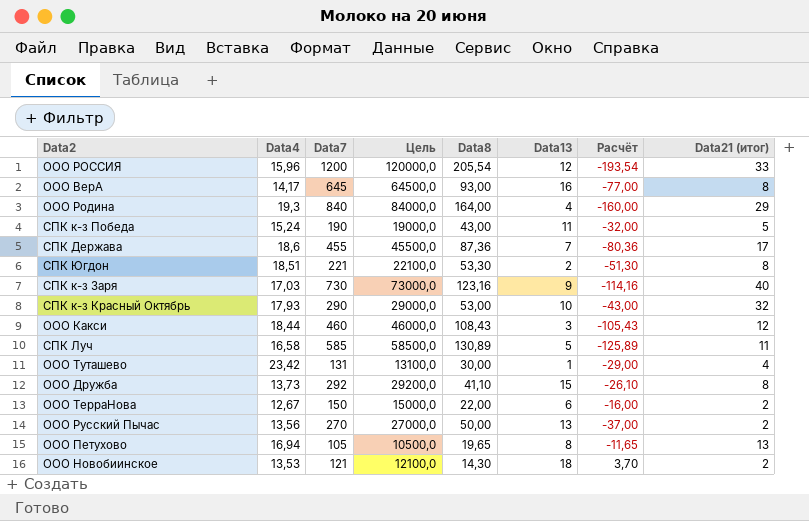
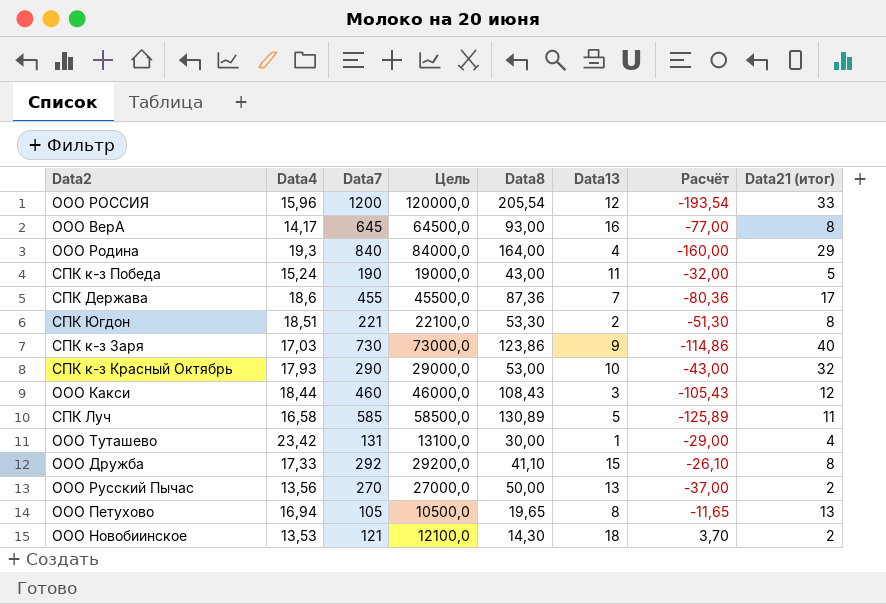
row ООО ТерраНова: 12,67 | 150 | 15000,0 | 22,00 | 6 | -16,00 | 2 -> none
СПК к-з Заря | Data8: 123,16 -> 123,86
СПК к-з Заря | Расчёт: -114,16 -> -114,86
ООО Дружба | Data4: 13,73 -> 17,33

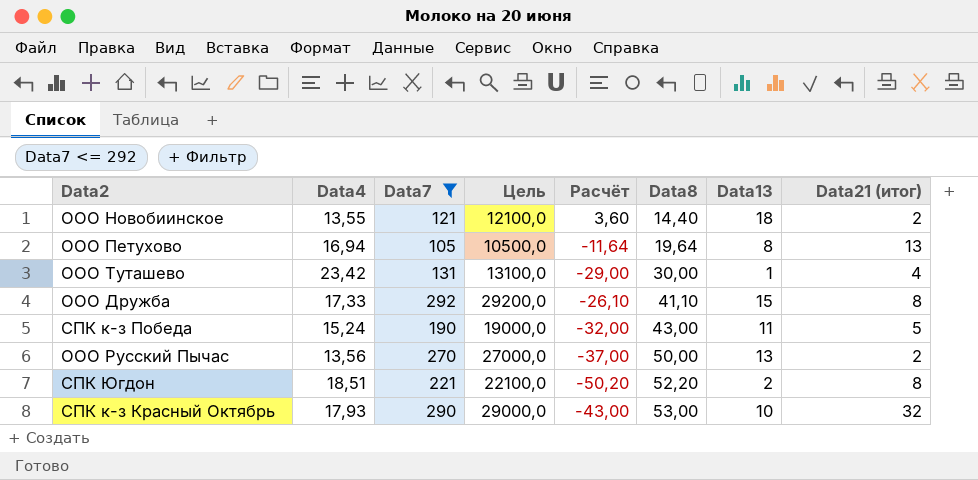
filter: none -> Data7 <= 292
row order: none -> Data8 ascending
column Расчёт | position: 7 -> 5
ООО Новобиинское | Data4: 13,53 -> 13,55
ООО Новобиинское | Расчёт: 3,70 -> 3,60
ООО Новобиинское | Data8: 14,30 -> 14,40
ООО Петухово | Расчёт: -11,65 -> -11,64
ООО Петухово | Data8: 19,65 -> 19,64
СПК Югдон | Расчёт: -51,30 -> -50,20
СПК Югдон | Data8: 53,30 -> 52,20

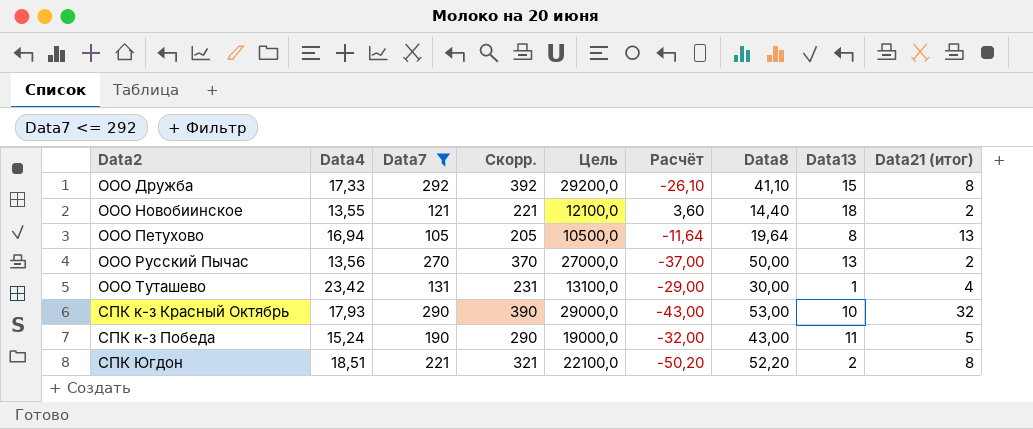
row order: Data8 ascending -> Data2 ascending
column Скорр. | formula: none -> [Data7] + 100

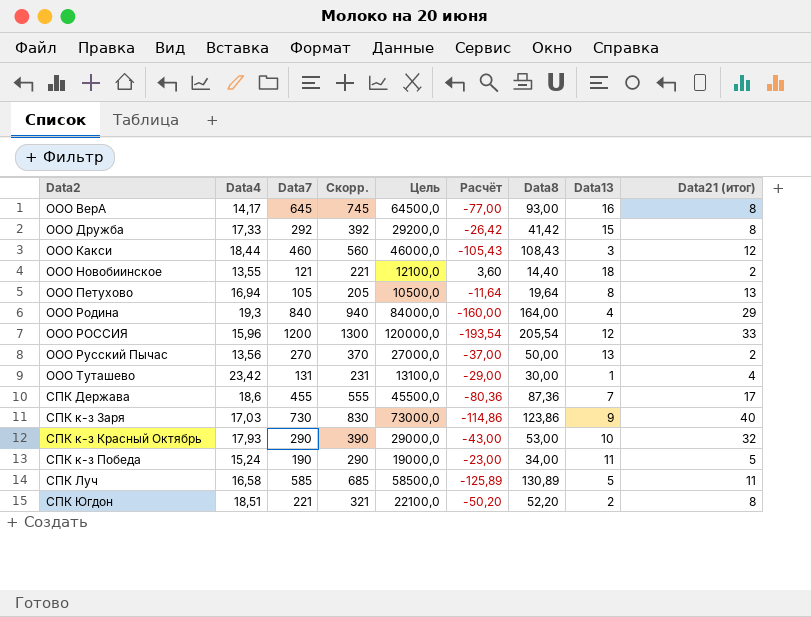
filter: Data7 <= 292 -> none
ООО Дружба | Расчёт: -26,10 -> -26,42
ООО Дружба | Data8: 41,10 -> 41,42
СПК к-з Победа | Расчёт: -32,00 -> -23,00
СПК к-з Победа | Data8: 43,00 -> 34,00

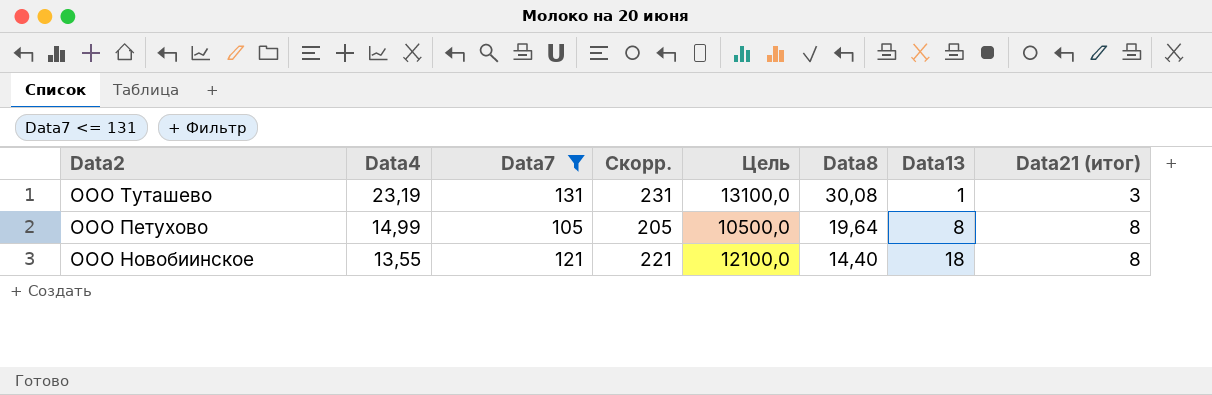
filter: none -> Data7 <= 131
row order: Data2 ascending -> Data2 descending
column Расчёт | formula: [Data13] - [Data8] -> none
ООО Туташево | Data4: 23,42 -> 23,19
ООО Туташево | Data8: 30,00 -> 30,08
ООО Туташево | Data21 (итог): 4 -> 3
ООО Петухово | Data4: 16,94 -> 14,99
ООО Петухово | Data21 (итог): 13 -> 8
ООО Новобиинское | Data21 (итог): 2 -> 8

